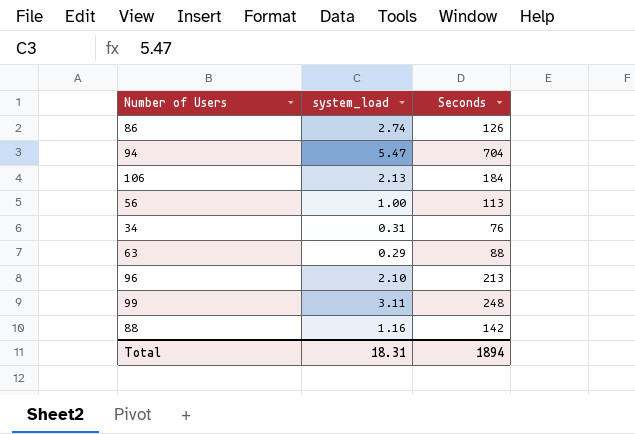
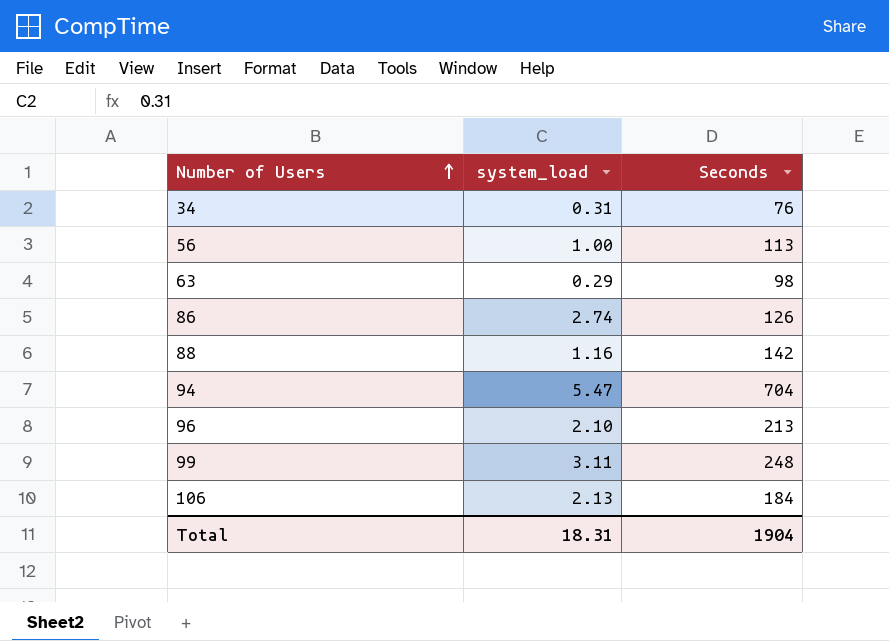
row order: none -> Number of Users ascending
63 | Seconds: 88 -> 98
Total | Seconds: 1894 -> 1904

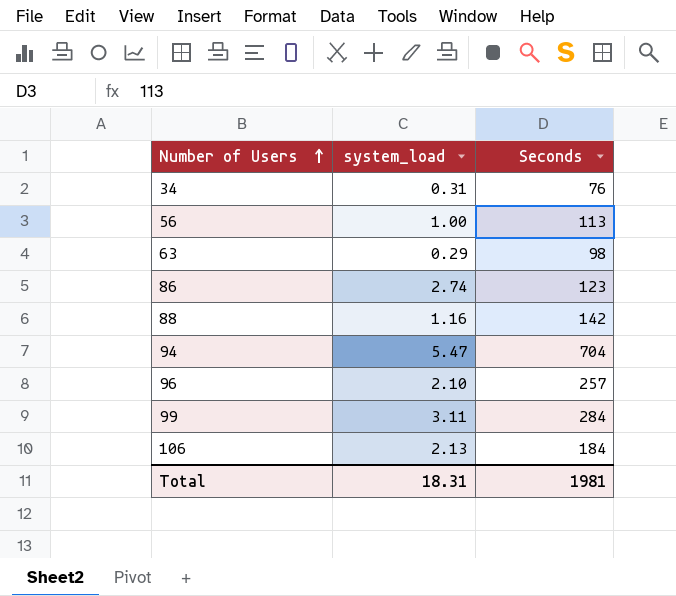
86 | Seconds: 126 -> 123
96 | Seconds: 213 -> 257
99 | Seconds: 248 -> 284
Total | Seconds: 1904 -> 1981

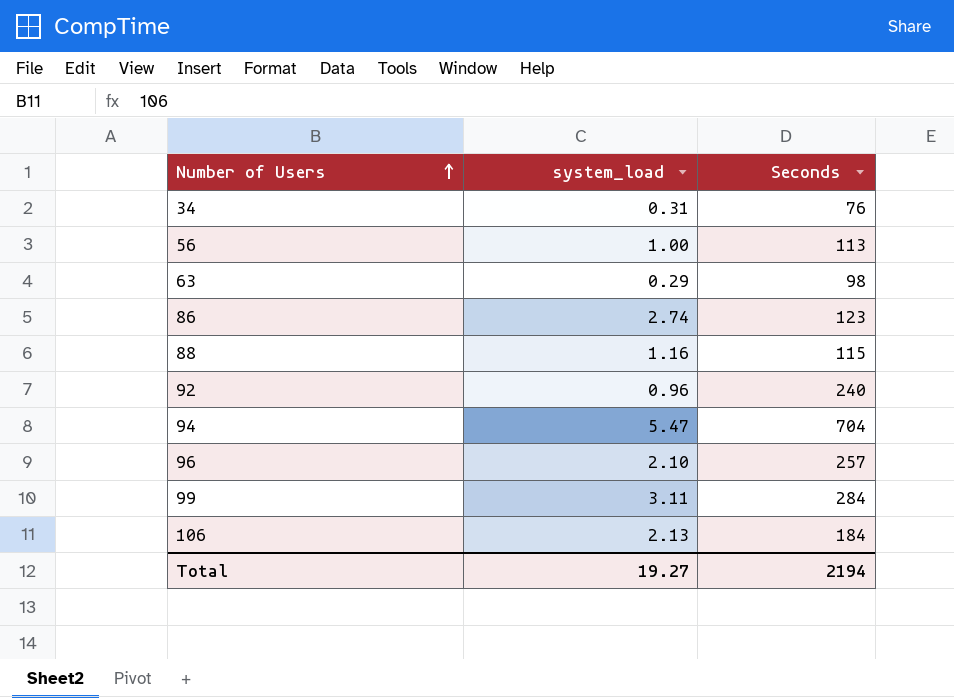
88 | Seconds: 142 -> 115
row 92: none -> 0.96 | 240
Total | system_load: 18.31 -> 19.27
Total | Seconds: 1981 -> 2194

